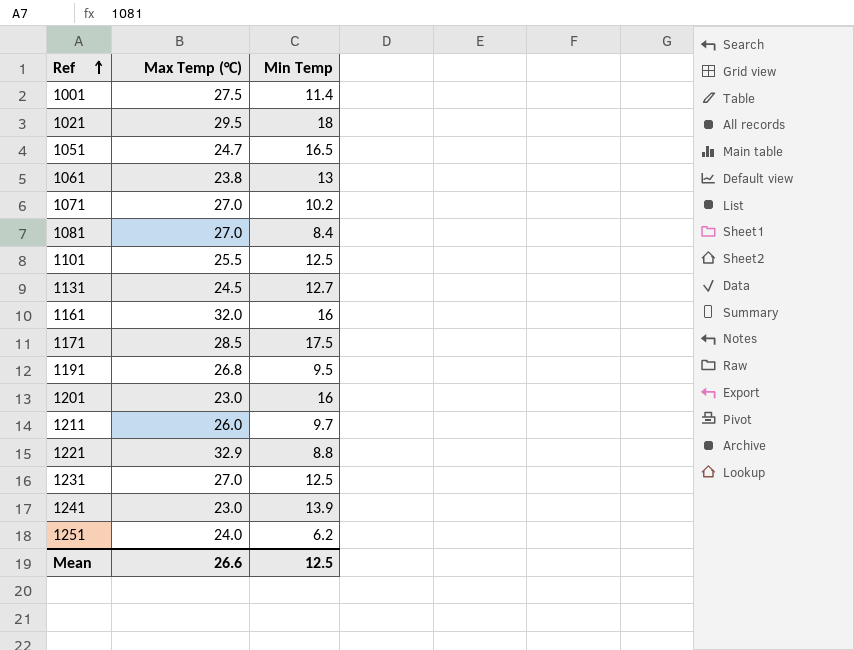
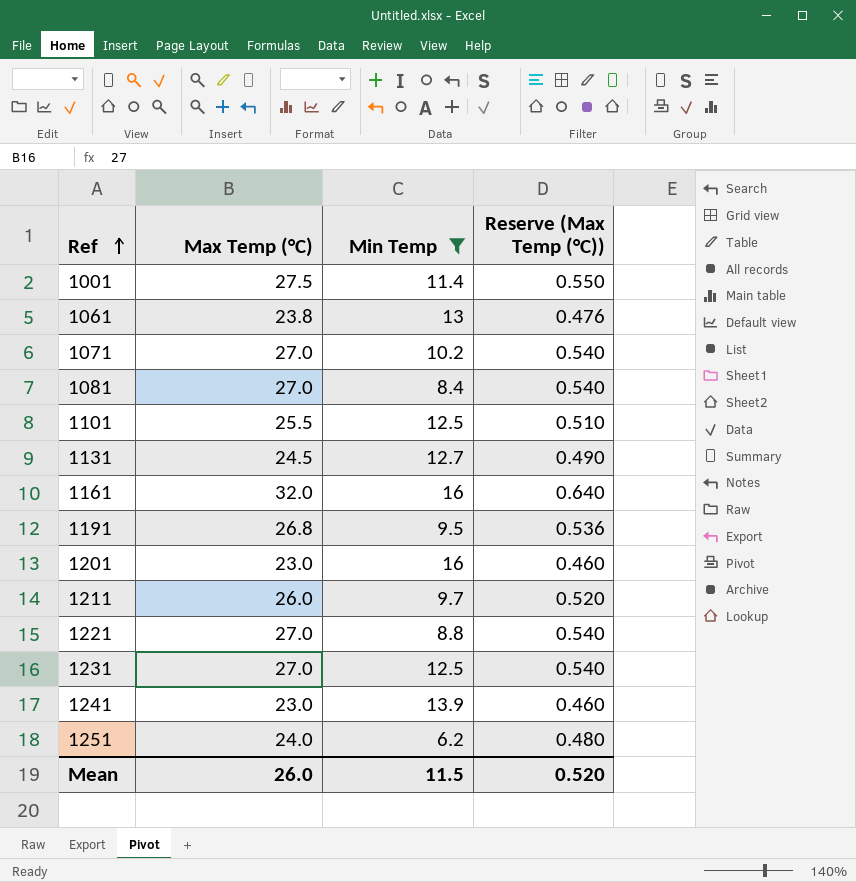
filter: none -> Min Temp <= 16
column Reserve (Max Temp (°C)) | formula: none -> [Max Temp (°C)] * 0.02
1221 | Max Temp (°C): 32.9 -> 27.0
Mean | Max Temp (°C): 26.6 -> 26.0
Mean | Min Temp: 12.5 -> 11.5

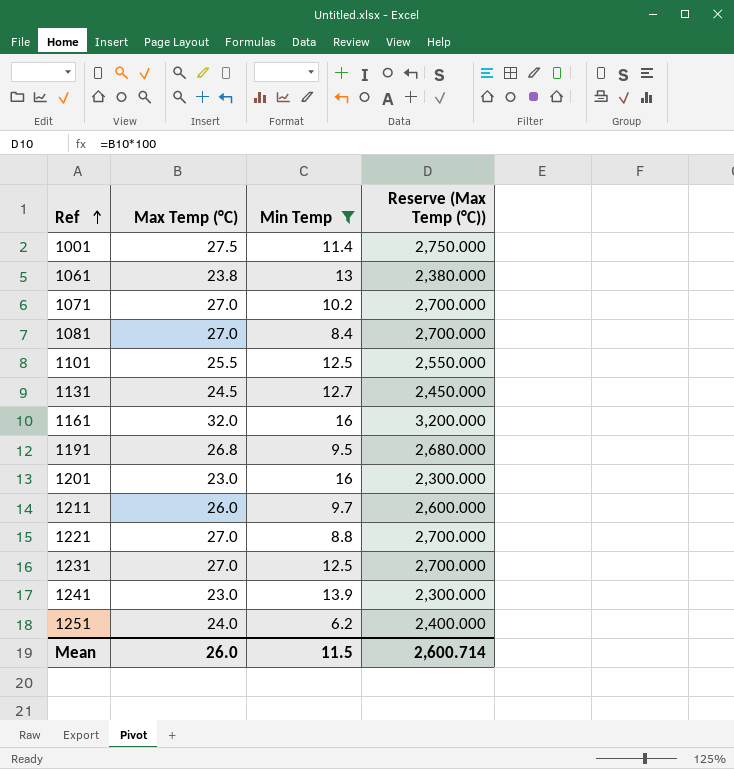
column Reserve (Max Temp (°C)) | formula: [Max Temp (°C)] * 0.02 -> [Max Temp (°C)] * 100
Mean | Reserve (Max Temp (°C)): 0.520 -> 2,600.714

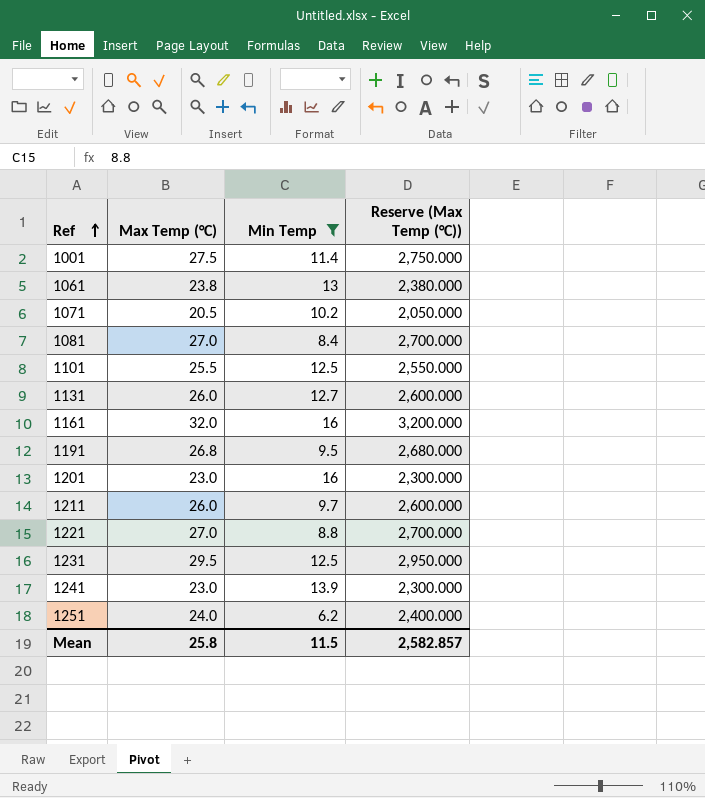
1071 | Max Temp (°C): 27.0 -> 20.5
1071 | Reserve (Max Temp (°C)): 2,700.000 -> 2,050.000
1131 | Max Temp (°C): 24.5 -> 26.0
1131 | Reserve (Max Temp (°C)): 2,450.000 -> 2,600.000
1231 | Max Temp (°C): 27.0 -> 29.5
1231 | Reserve (Max Temp (°C)): 2,700.000 -> 2,950.000
Mean | Max Temp (°C): 26.0 -> 25.8
Mean | Reserve (Max Temp (°C)): 2,600.714 -> 2,582.857

